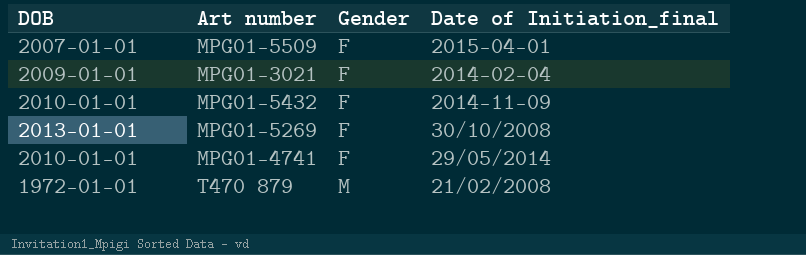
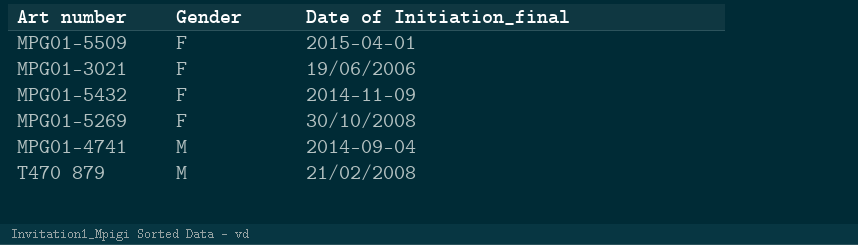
column DOB | position: 1 -> none
MPG01-3021 | Date of Initiation_final: 2014-02-04 -> 19/06/2006
MPG01-4741 | Gender: F -> M
MPG01-4741 | Date of Initiation_final: 29/05/2014 -> 2014-09-04

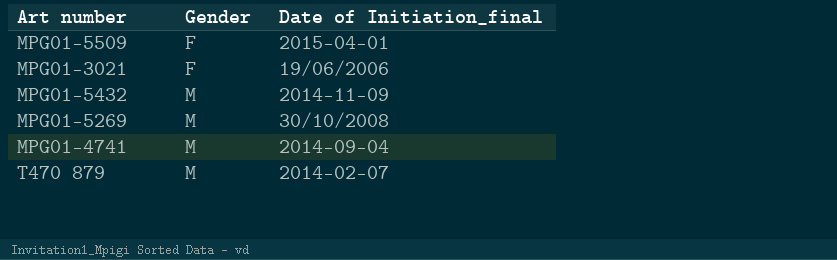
MPG01-5432 | Gender: F -> M
MPG01-5269 | Gender: F -> M
T470 879 | Date of Initiation_final: 21/02/2008 -> 2014-02-07

